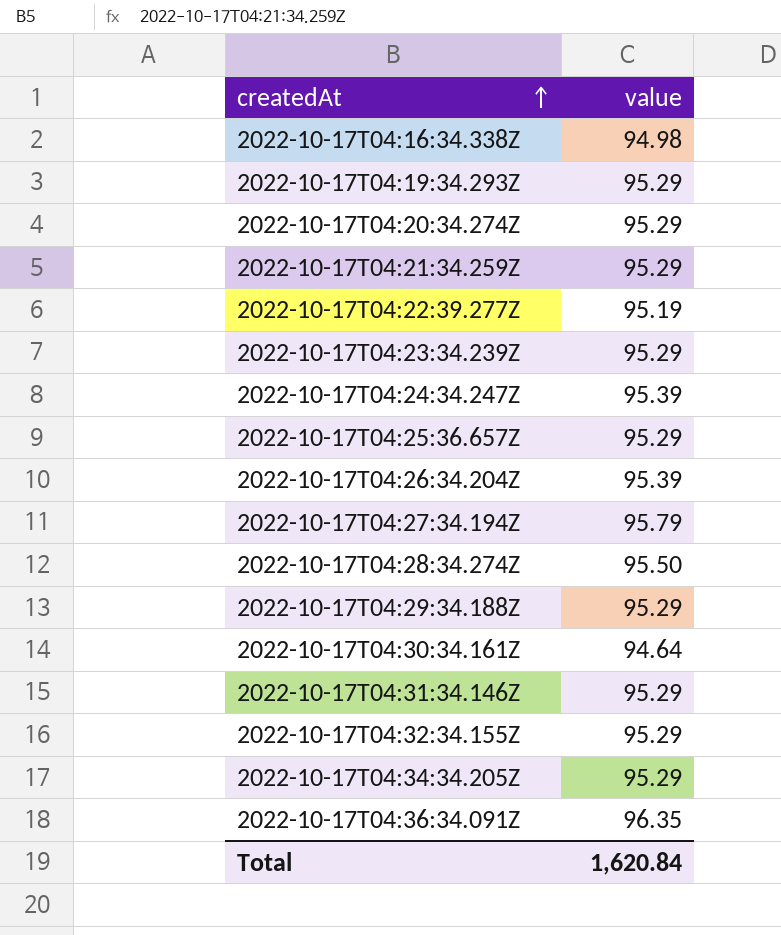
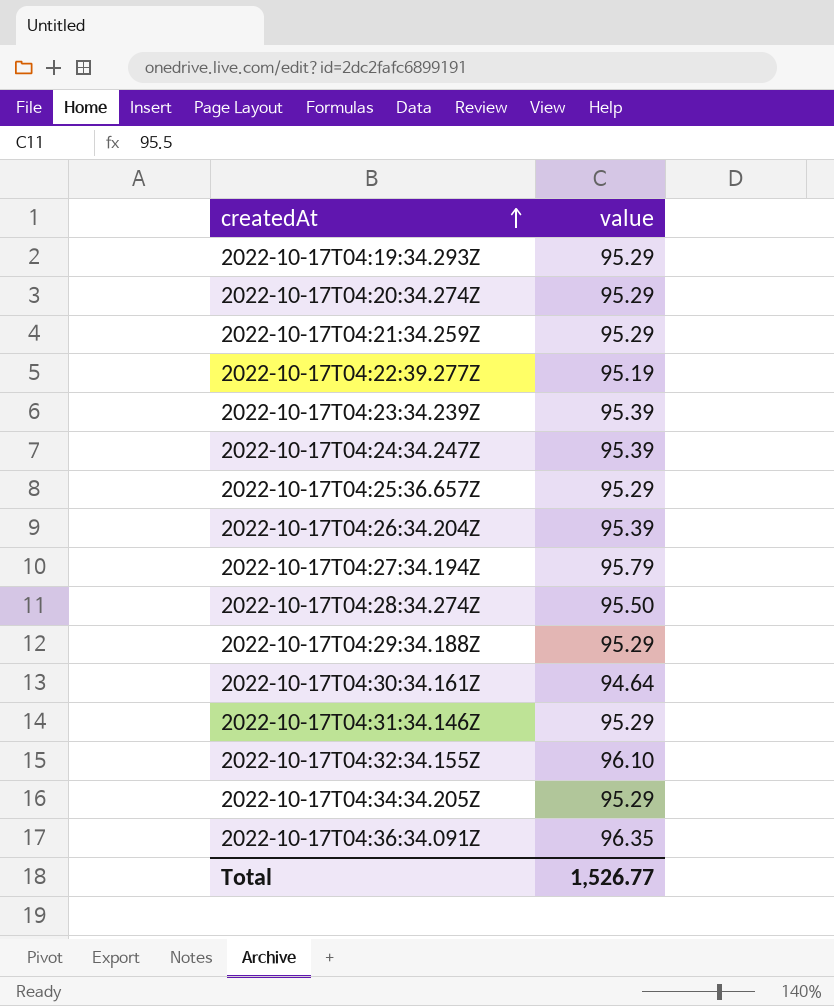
row 2022-10-17T04:16:34.338Z: 94.98 -> none
2022-10-17T04:23:34.239Z | value: 95.29 -> 95.39
2022-10-17T04:32:34.155Z | value: 95.29 -> 96.10
Total | value: 1,620.84 -> 1,526.77

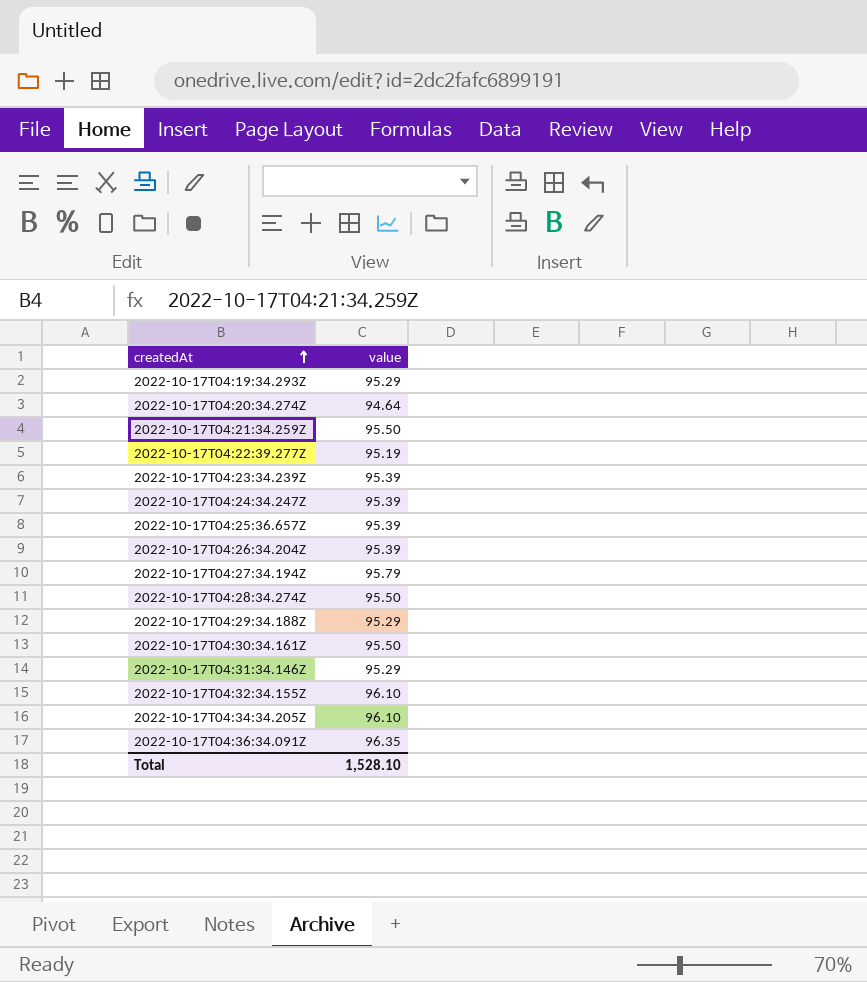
2022-10-17T04:20:34.274Z | value: 95.29 -> 94.64
2022-10-17T04:21:34.259Z | value: 95.29 -> 95.50
2022-10-17T04:25:36.657Z | value: 95.29 -> 95.39
2022-10-17T04:30:34.161Z | value: 94.64 -> 95.50
2022-10-17T04:34:34.205Z | value: 95.29 -> 96.10
Total | value: 1,526.77 -> 1,528.10

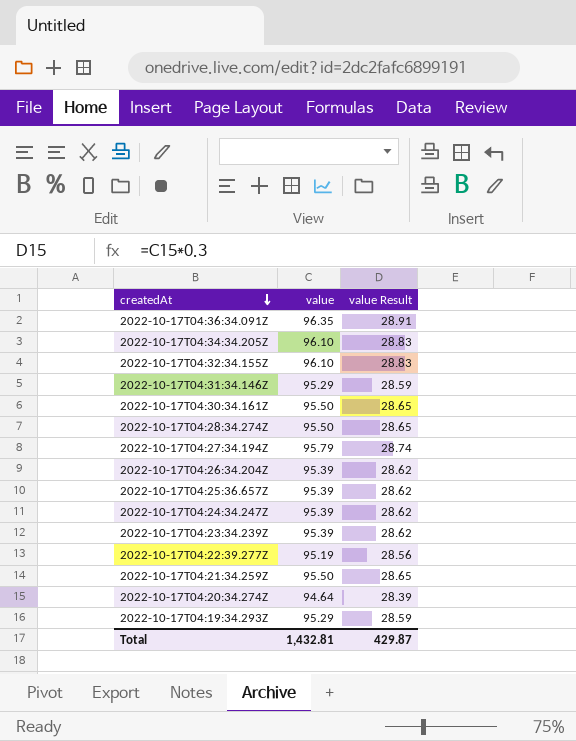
row order: createdAt ascending -> createdAt descending
column value Result | formula: none -> [value] * 0.3
row 2022-10-17T04:29:34.188Z: 95.29 -> none
Total | value: 1,528.10 -> 1,432.81

